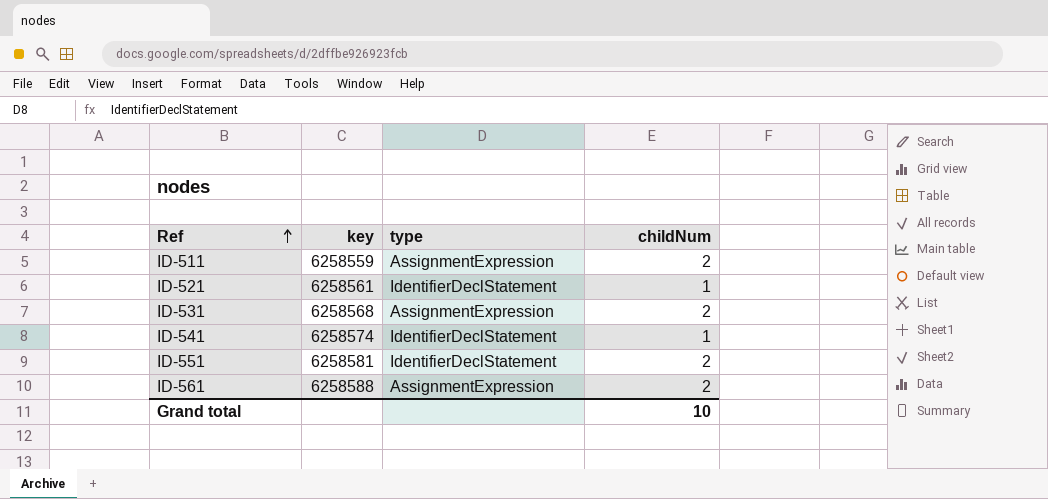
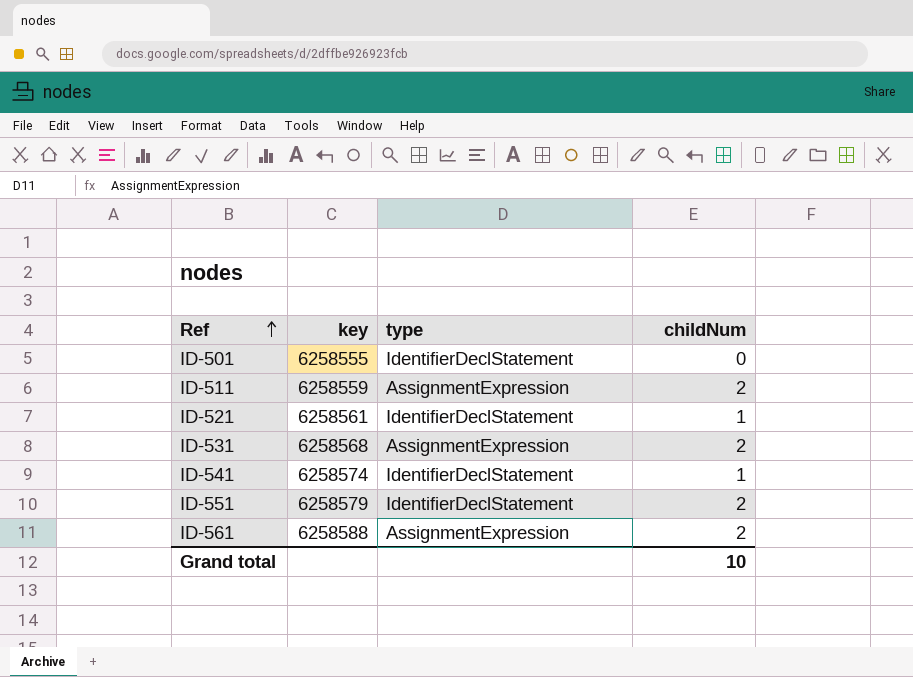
row ID-501: none -> 6258555 | IdentifierDeclStatement | 0
ID-551 | key: 6258581 -> 6258579

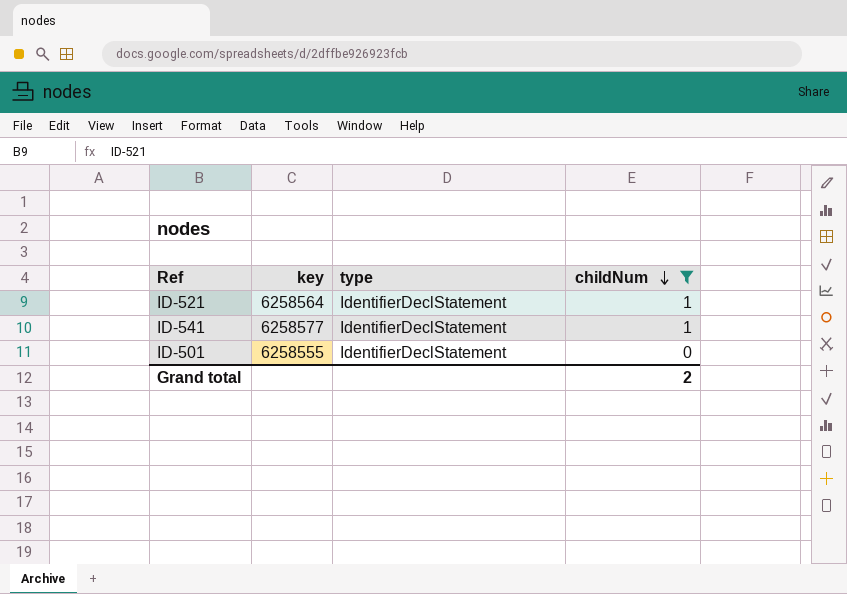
filter: none -> childNum != 2
row order: Ref ascending -> childNum descending
ID-521 | key: 6258561 -> 6258564
ID-541 | key: 6258574 -> 6258577
Grand total | childNum: 10 -> 2

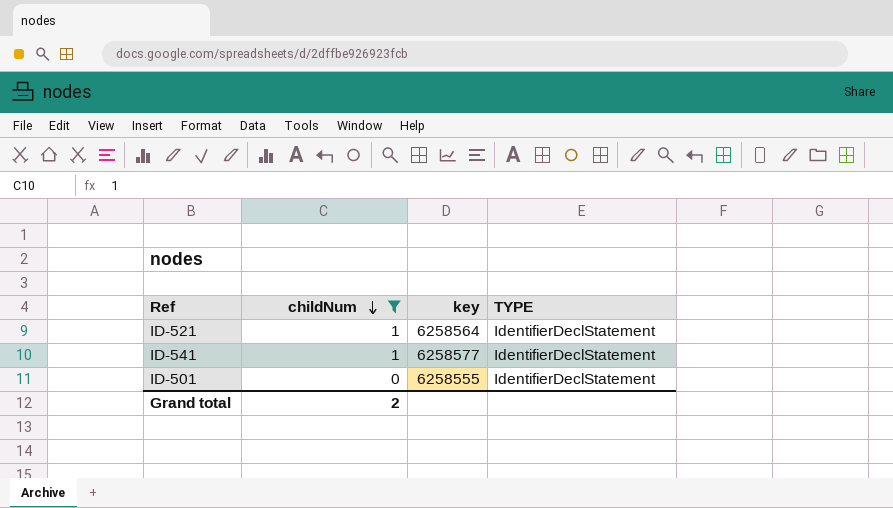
column childNum | position: 4 -> 2
column name: type -> TYPE

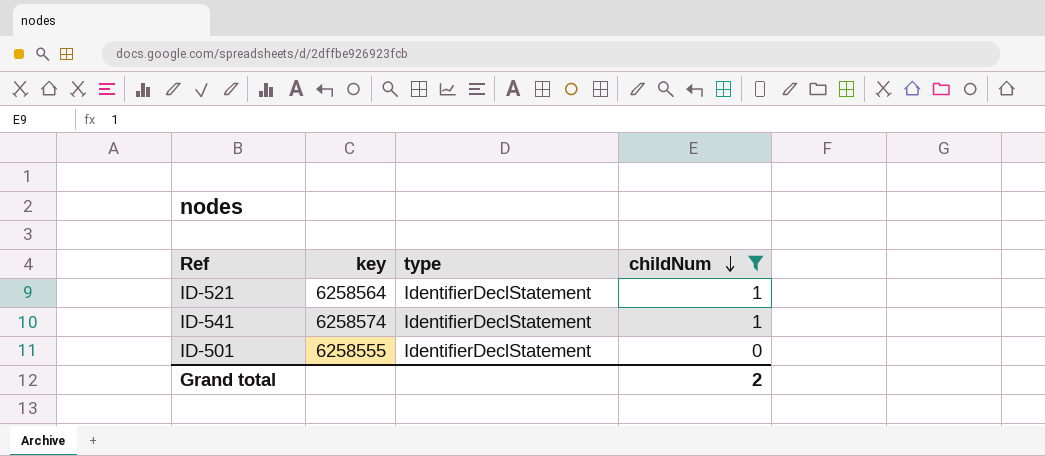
column name: TYPE -> type
column childNum | position: 2 -> 4
ID-541 | key: 6258577 -> 6258574

